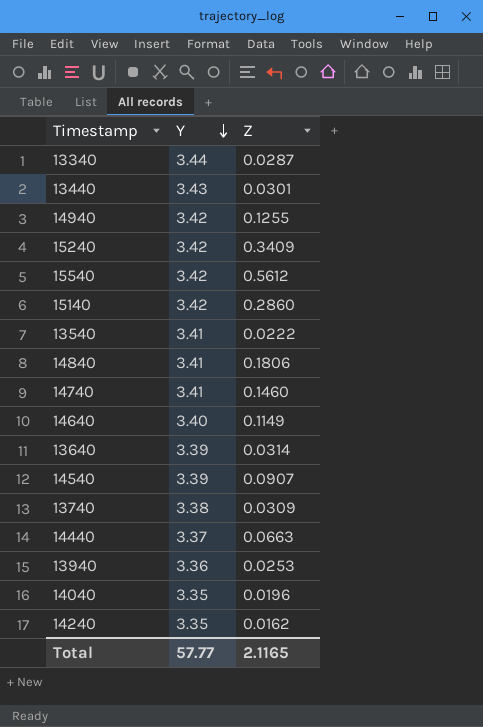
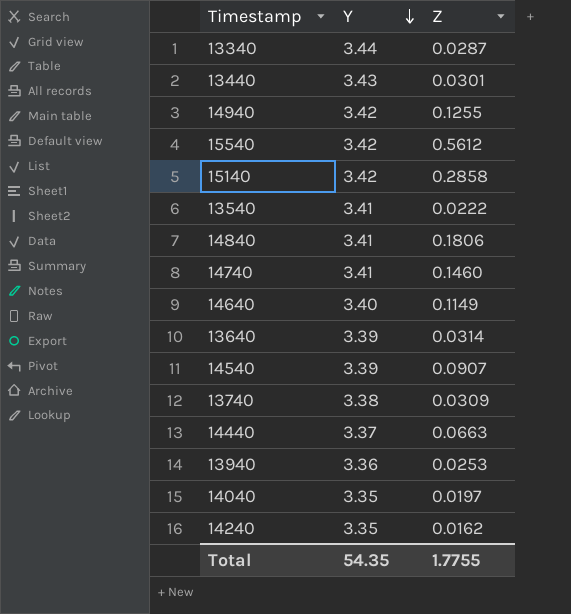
row 15240: 3.42 | 0.3409 -> none
15140 | Z: 0.2860 -> 0.2858
14040 | Z: 0.0196 -> 0.0197
Total | Y: 57.77 -> 54.35
Total | Z: 2.1165 -> 1.7755

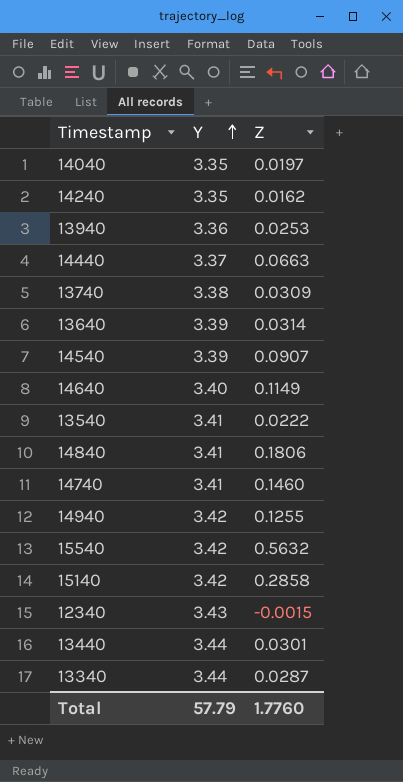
row order: Y descending -> Y ascending
15540 | Z: 0.5612 -> 0.5632
row 12340: none -> 3.43 | -0.0015
13440 | Y: 3.43 -> 3.44
Total | Y: 54.35 -> 57.79
Total | Z: 1.7755 -> 1.7760

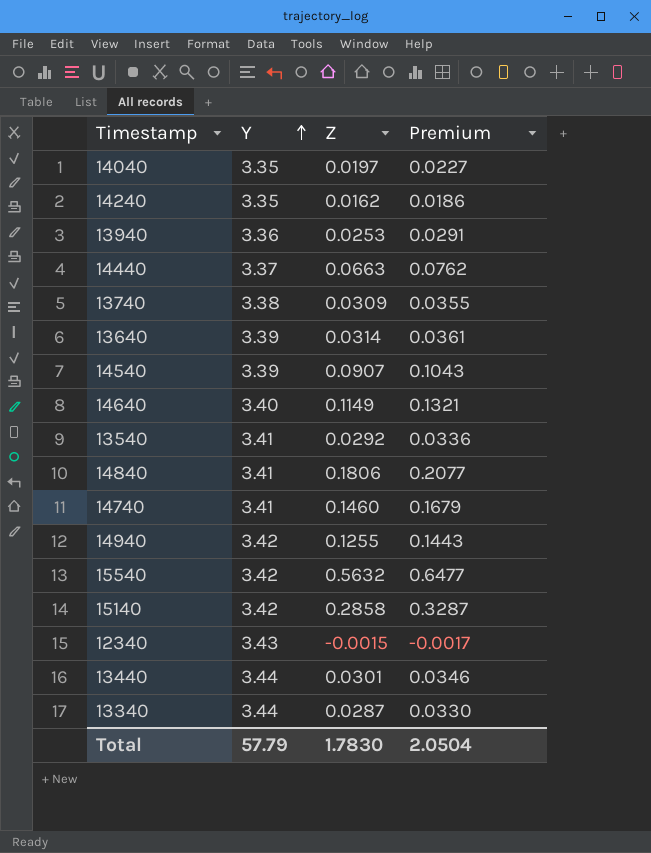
column Premium | formula: none -> [Z] * 1.15
13540 | Z: 0.0222 -> 0.0292
Total | Z: 1.7760 -> 1.7830

